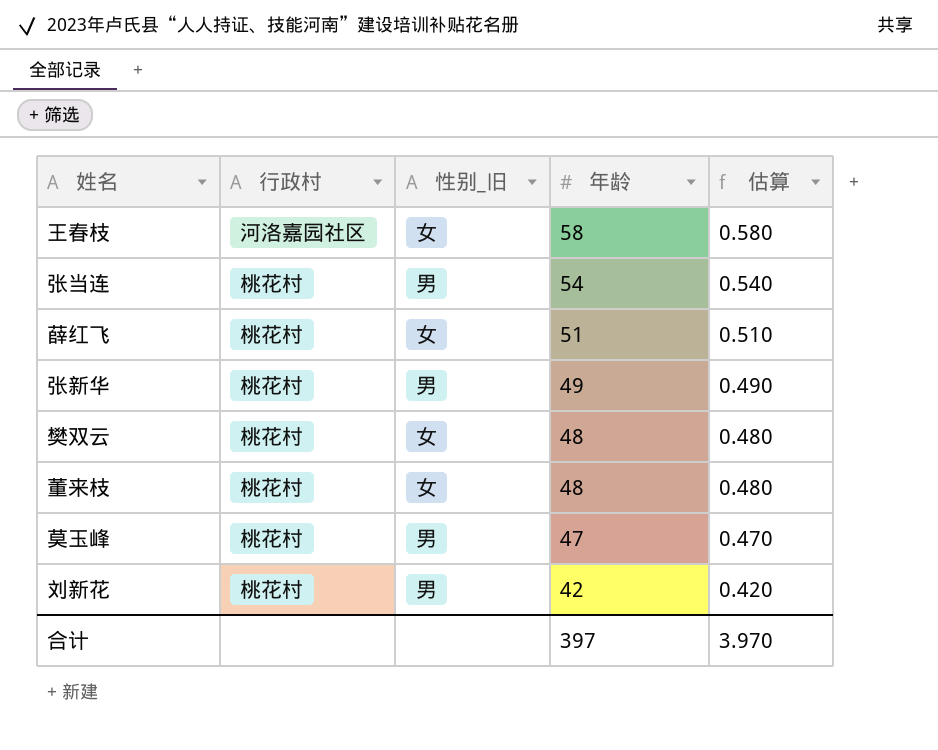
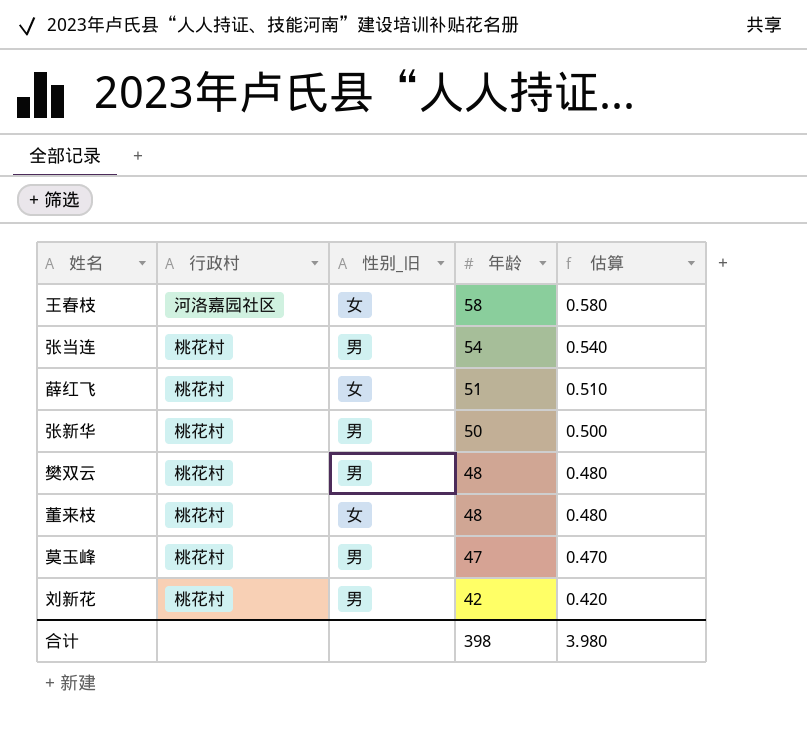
张新华 | 年龄: 49 -> 50
张新华 | 估算: 0.490 -> 0.500
樊双云 | 性别_旧: 女 -> 男
合计 | 年龄: 397 -> 398
合计 | 估算: 3.970 -> 3.980

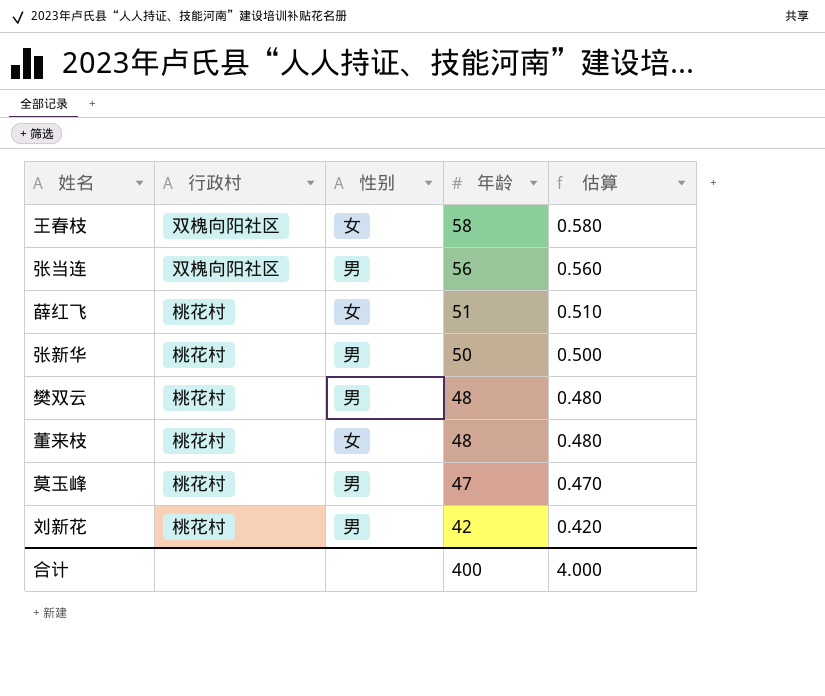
column name: 性别_旧 -> 性别
王春枝 | 行政村: 河洛嘉园社区 -> 双槐向阳社区
张当连 | 行政村: 桃花村 -> 双槐向阳社区
张当连 | 年龄: 54 -> 56
张当连 | 估算: 0.540 -> 0.560
合计 | 年龄: 398 -> 400
合计 | 估算: 3.980 -> 4.000

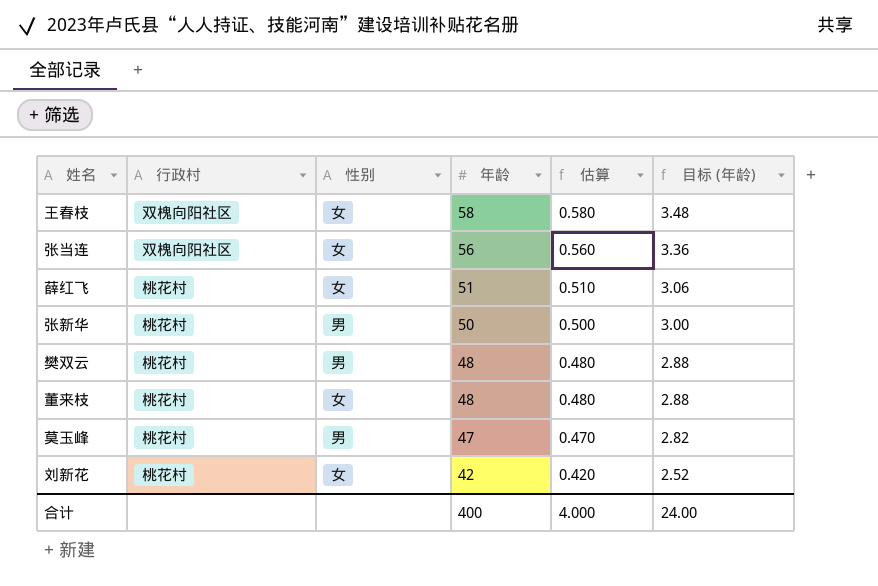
column 目标 (年龄) | formula: none -> [年龄] * 0.06
张当连 | 性别: 男 -> 女
刘新花 | 性别: 男 -> 女

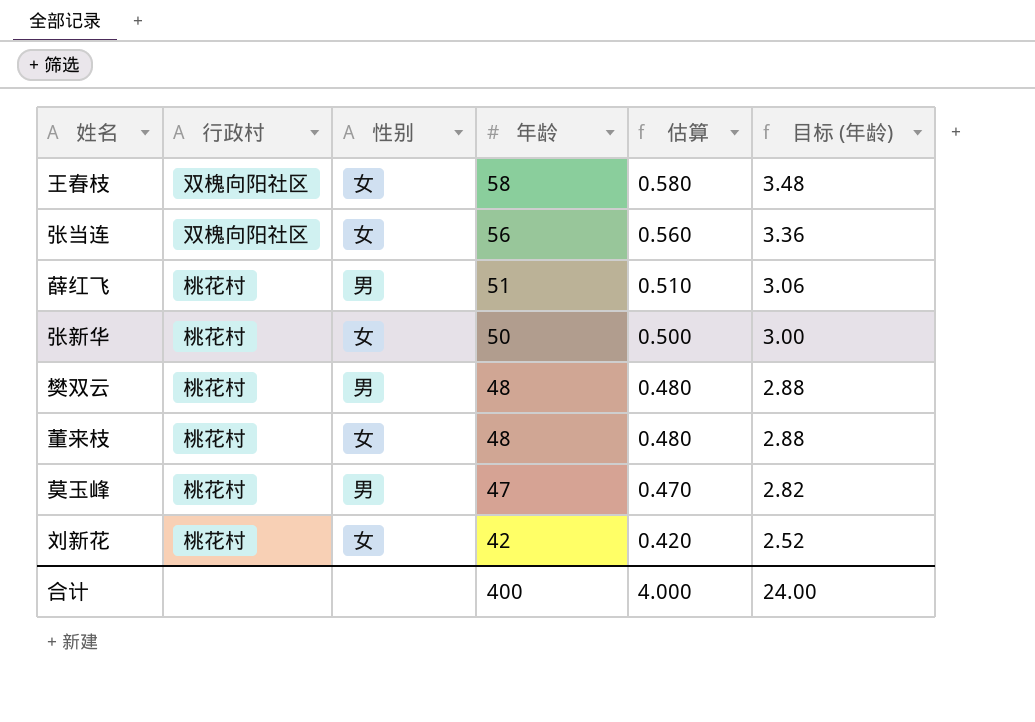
薛红飞 | 性别: 女 -> 男
张新华 | 性别: 男 -> 女

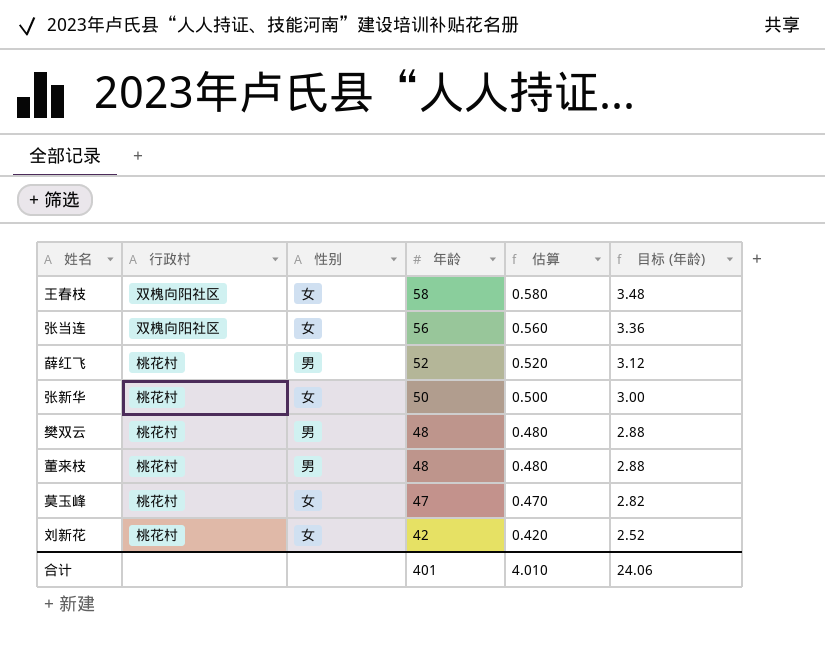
薛红飞 | 年龄: 51 -> 52
薛红飞 | 估算: 0.510 -> 0.520
薛红飞 | 目标 (年龄): 3.06 -> 3.12
董来枝 | 性别: 女 -> 男
莫玉峰 | 性别: 男 -> 女
合计 | 年龄: 400 -> 401
合计 | 估算: 4.000 -> 4.010
合计 | 目标 (年龄): 24.00 -> 24.06

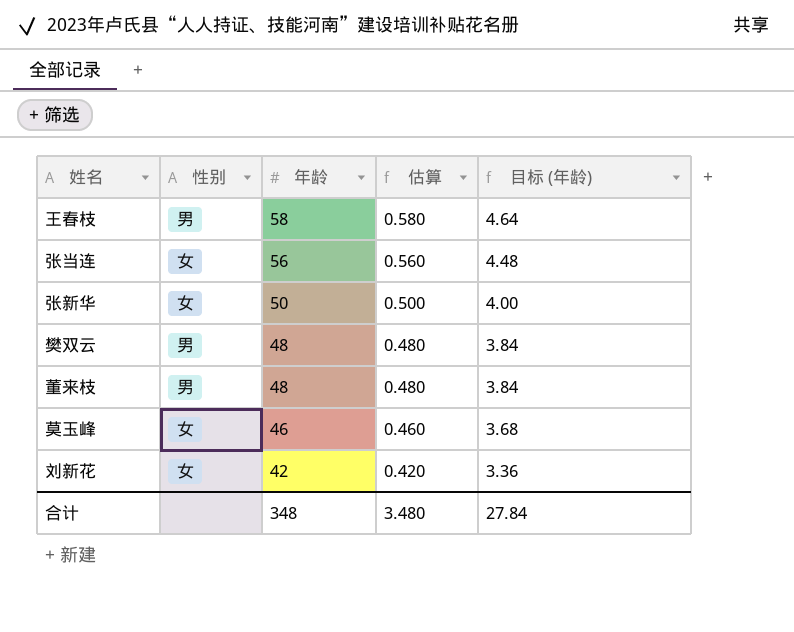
column 行政村 | position: 2 -> none
column 目标 (年龄) | formula: [年龄] * 0.06 -> [年龄] * 0.08
row 薛红飞: 桃花村 | 男 | 52 | 0.520 | 3.12 -> none
王春枝 | 性别: 女 -> 男
莫玉峰 | 年龄: 47 -> 46
莫玉峰 | 估算: 0.470 -> 0.460
合计 | 年龄: 401 -> 348
合计 | 估算: 4.010 -> 3.480
合计 | 目标 (年龄): 24.06 -> 27.84

